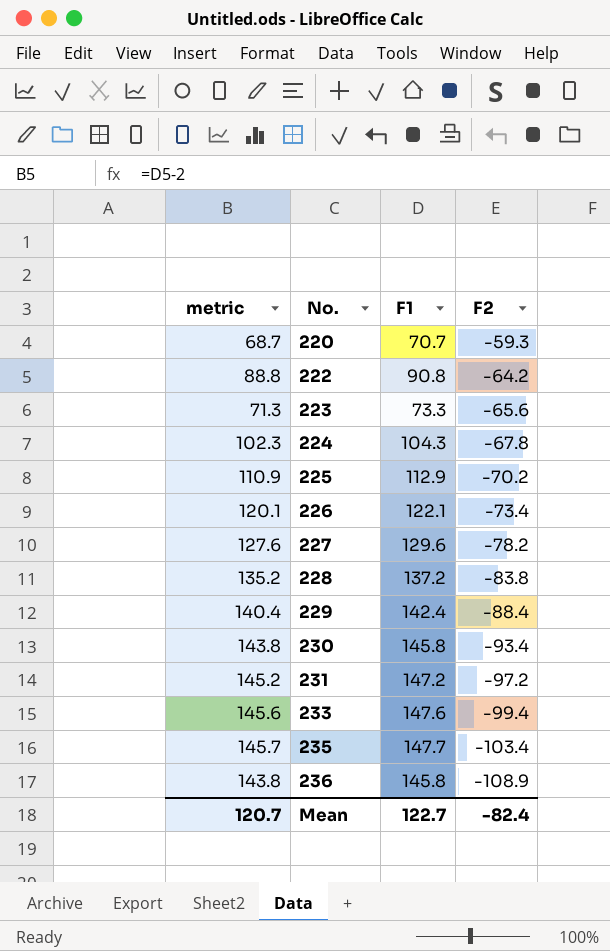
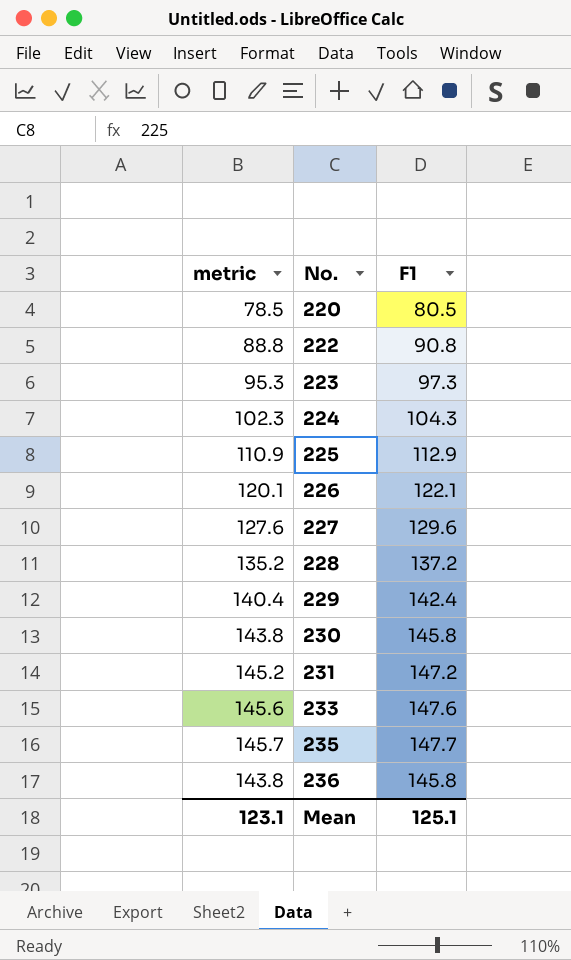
column F2 | position: 4 -> none
220 | metric: 68.7 -> 78.5
220 | F1: 70.7 -> 80.5
223 | metric: 71.3 -> 95.3
223 | F1: 73.3 -> 97.3
Mean | metric: 120.7 -> 123.1
Mean | F1: 122.7 -> 125.1

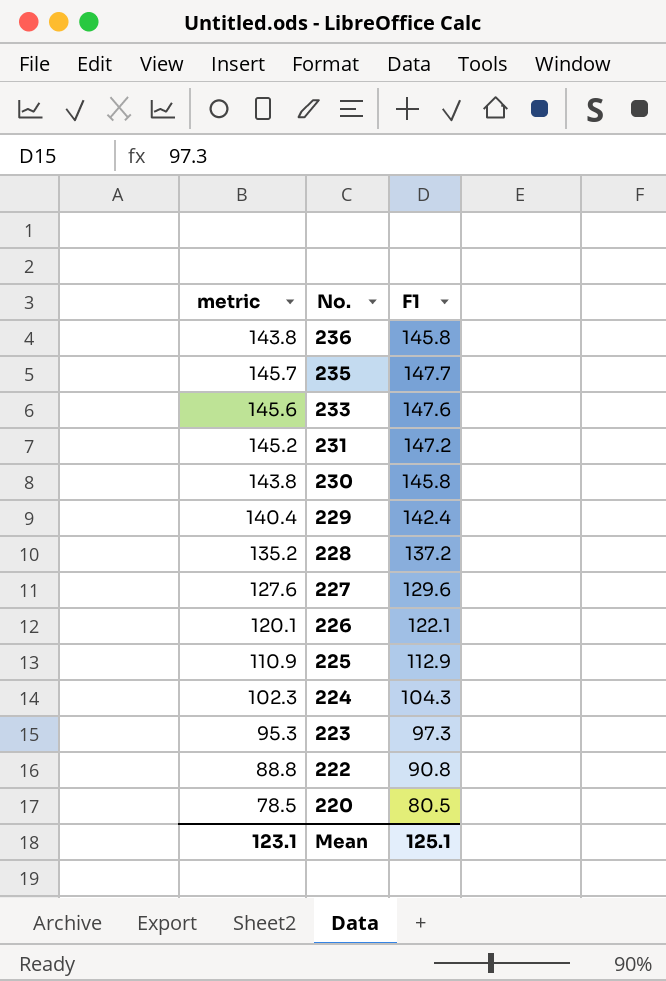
row order: No. ascending -> No. descending

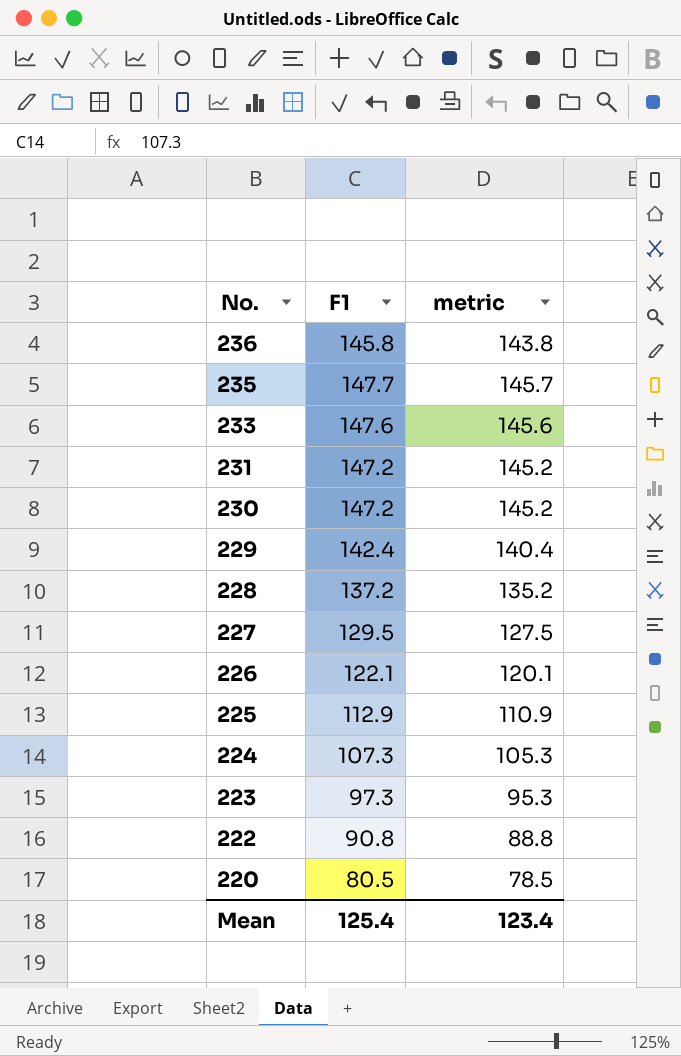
column metric | position: 1 -> 3
230 | F1: 145.8 -> 147.2
230 | metric: 143.8 -> 145.2
227 | F1: 129.6 -> 129.5
227 | metric: 127.6 -> 127.5
224 | F1: 104.3 -> 107.3
224 | metric: 102.3 -> 105.3
Mean | F1: 125.1 -> 125.4
Mean | metric: 123.1 -> 123.4

